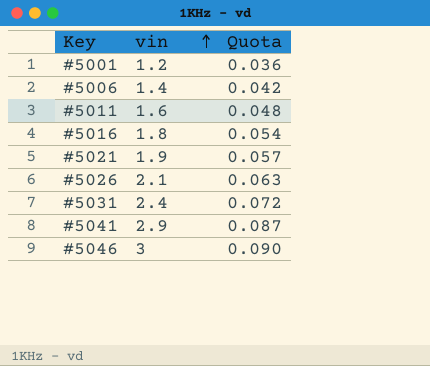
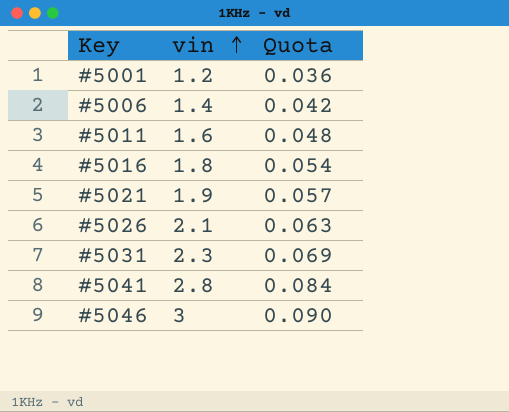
#5031 | vin: 2.4 -> 2.3
#5031 | Quota: 0.072 -> 0.069
#5041 | vin: 2.9 -> 2.8
#5041 | Quota: 0.087 -> 0.084

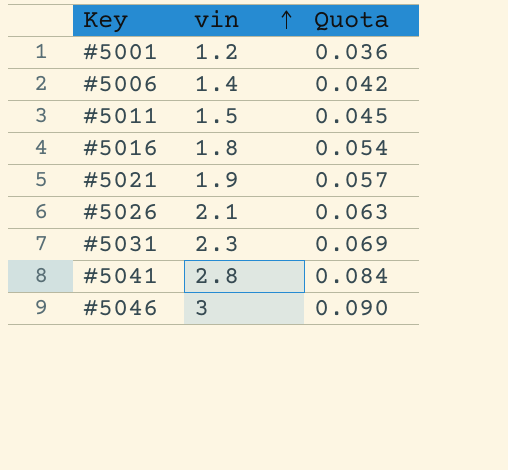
#5011 | vin: 1.6 -> 1.5
#5011 | Quota: 0.048 -> 0.045

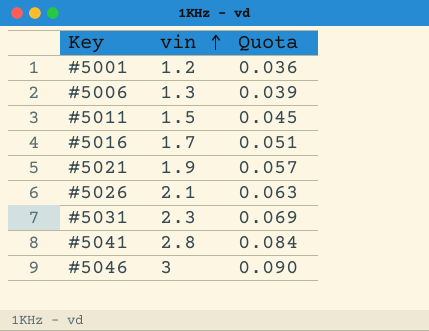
#5006 | vin: 1.4 -> 1.3
#5006 | Quota: 0.042 -> 0.039
#5016 | vin: 1.8 -> 1.7
#5016 | Quota: 0.054 -> 0.051

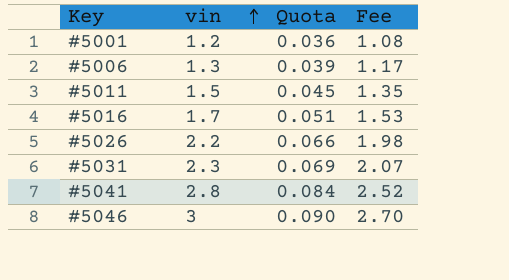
column Fee | formula: none -> [vin] * 0.9
row #5021: 1.9 | 0.057 -> none
#5026 | vin: 2.1 -> 2.2
#5026 | Quota: 0.063 -> 0.066

